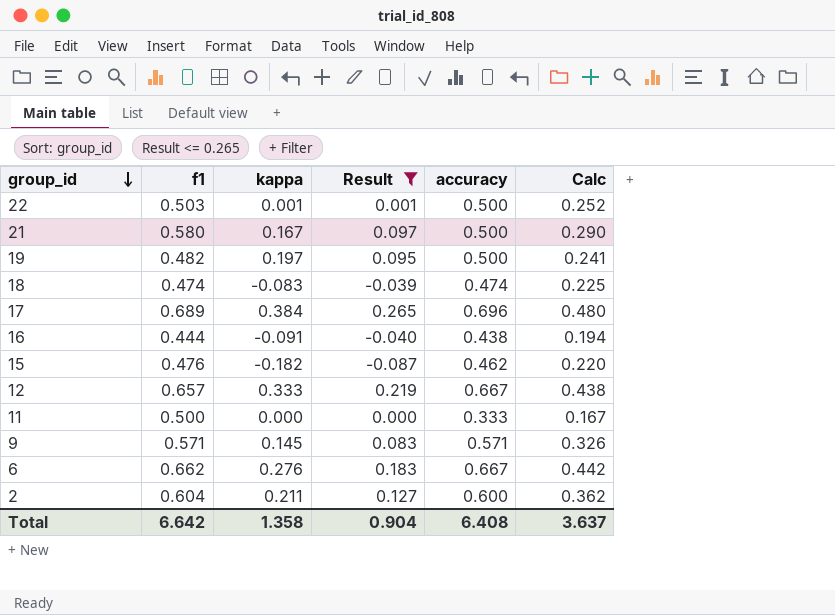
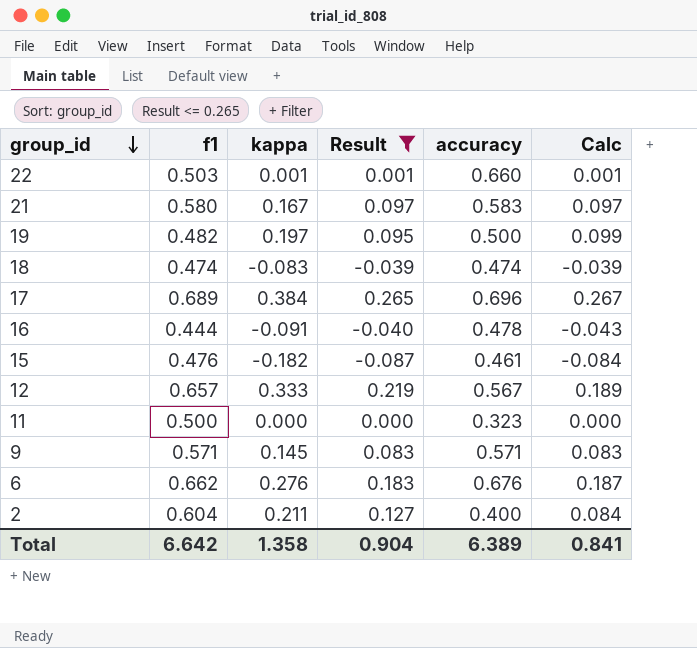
column Calc | formula: [f1] * [accuracy] -> [kappa] * [accuracy]
22 | accuracy: 0.500 -> 0.660
21 | accuracy: 0.500 -> 0.583
16 | accuracy: 0.438 -> 0.478
15 | accuracy: 0.462 -> 0.461
12 | accuracy: 0.667 -> 0.567
11 | accuracy: 0.333 -> 0.323
6 | accuracy: 0.667 -> 0.676
2 | accuracy: 0.600 -> 0.400
Total | accuracy: 6.408 -> 6.389
Total | Calc: 3.637 -> 0.841

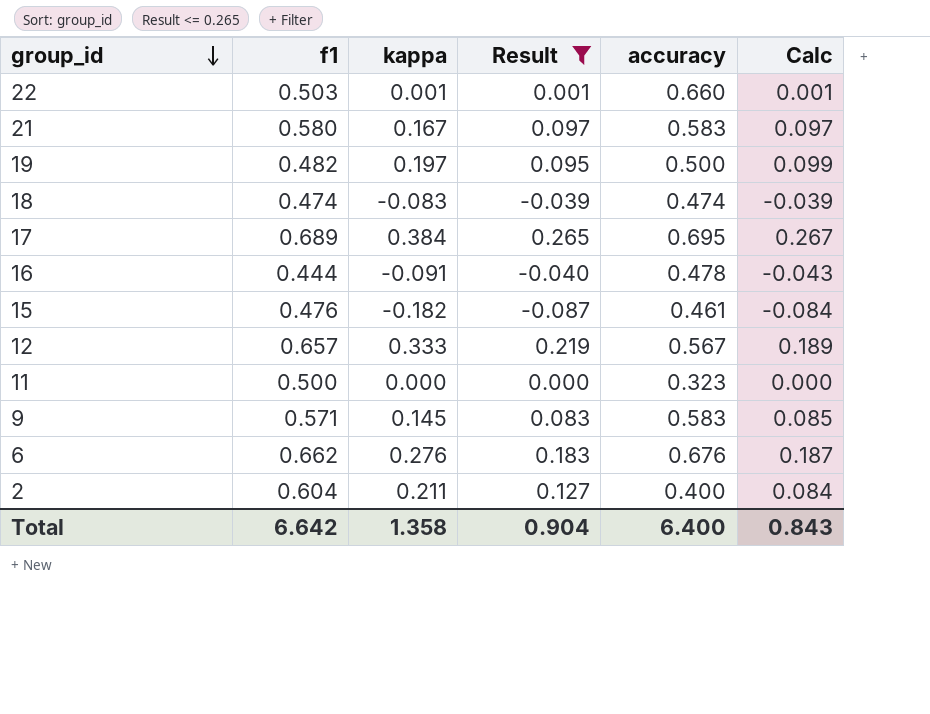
17 | accuracy: 0.696 -> 0.695
9 | accuracy: 0.571 -> 0.583
9 | Calc: 0.083 -> 0.085
Total | accuracy: 6.389 -> 6.400
Total | Calc: 0.841 -> 0.843

